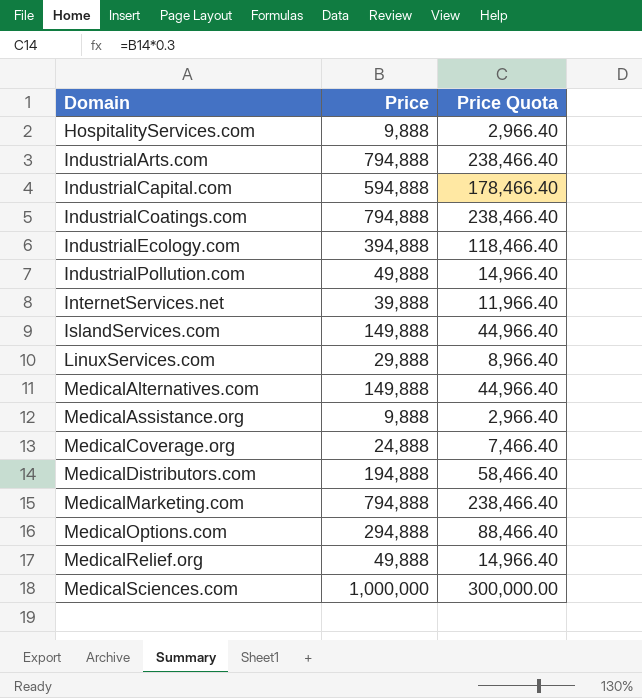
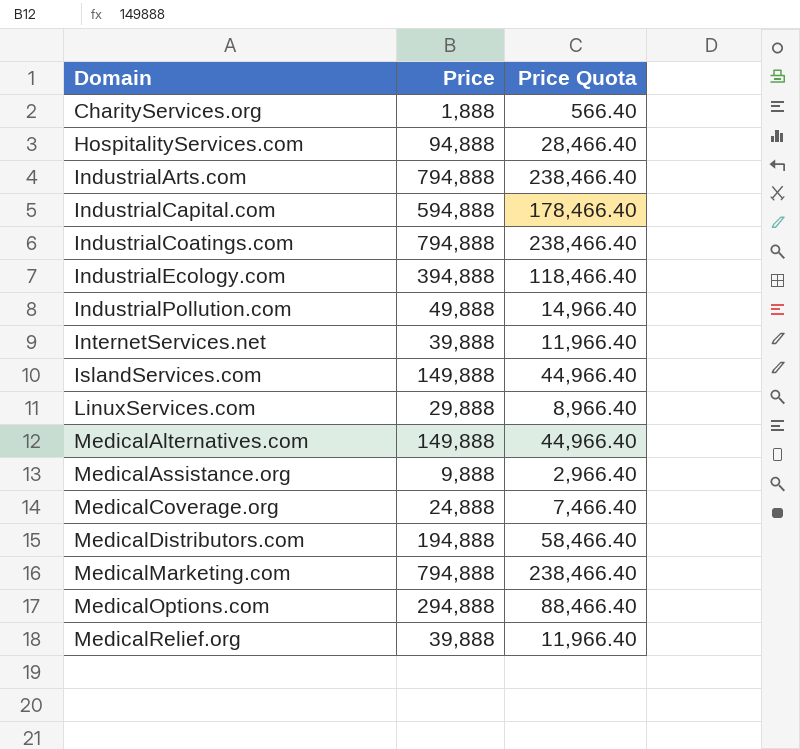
row MedicalSciences.com: 1,000,000 | 300,000.00 -> none
row CharityServices.org: none -> 1,888 | 566.40
HospitalityServices.com | Price: 9,888 -> 94,888
HospitalityServices.com | Price Quota: 2,966.40 -> 28,466.40
MedicalRelief.org | Price: 49,888 -> 39,888
MedicalRelief.org | Price Quota: 14,966.40 -> 11,966.40

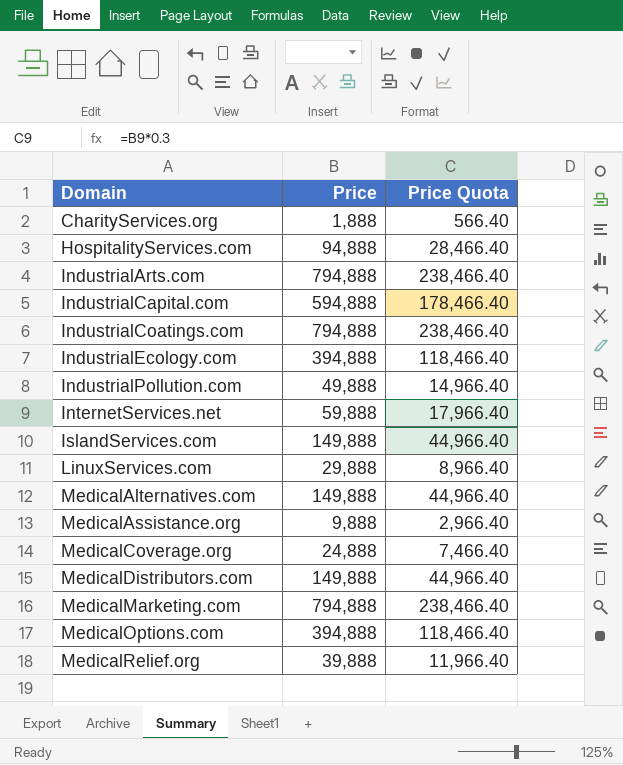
InternetServices.net | Price: 39,888 -> 59,888
InternetServices.net | Price Quota: 11,966.40 -> 17,966.40
MedicalDistributors.com | Price: 194,888 -> 149,888
MedicalDistributors.com | Price Quota: 58,466.40 -> 44,966.40
MedicalOptions.com | Price: 294,888 -> 394,888
MedicalOptions.com | Price Quota: 88,466.40 -> 118,466.40

